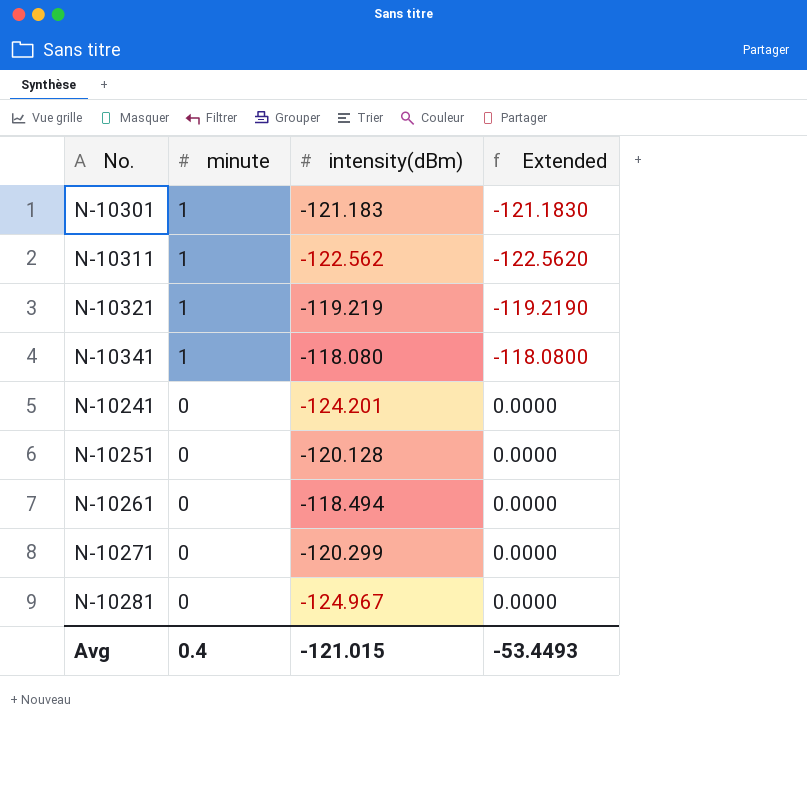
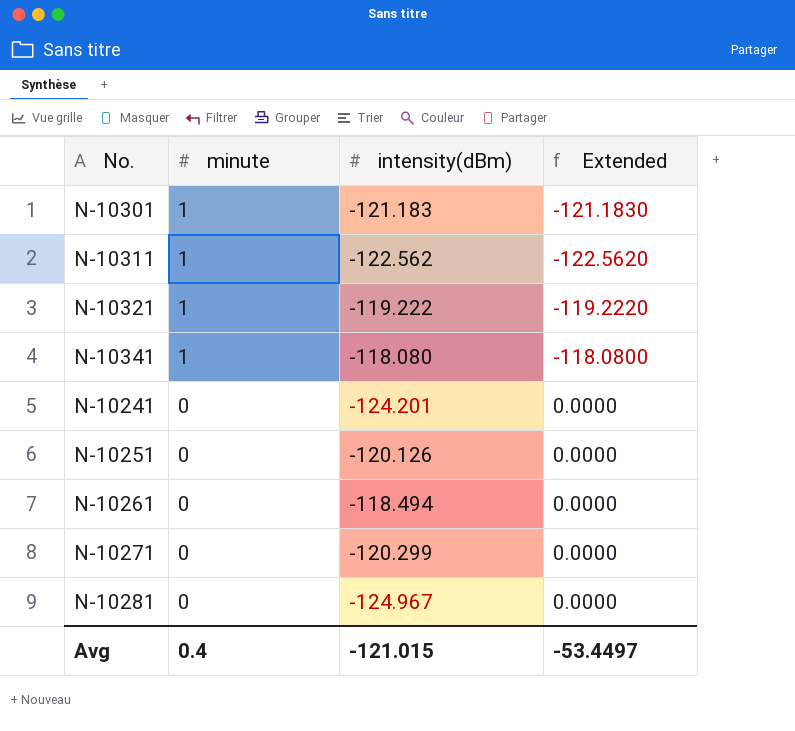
N-10321 | intensity(dBm): -119.219 -> -119.222
N-10321 | Extended: -119.2190 -> -119.2220
N-10251 | intensity(dBm): -120.128 -> -120.126
Avg | Extended: -53.4493 -> -53.4497

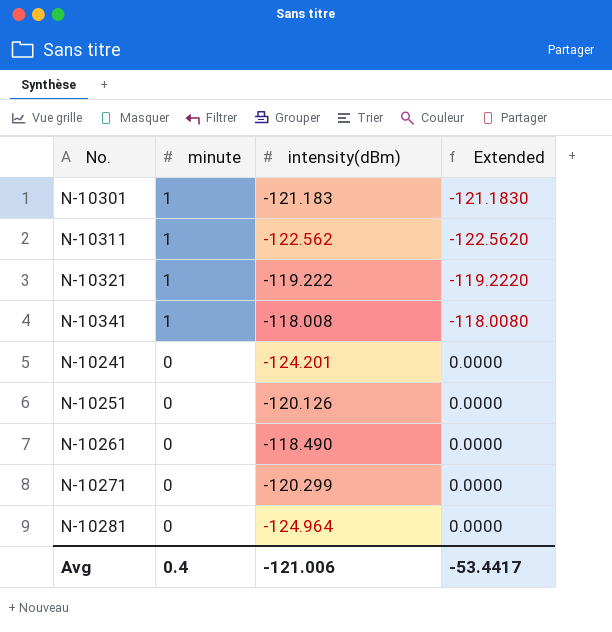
N-10341 | intensity(dBm): -118.080 -> -118.008
N-10341 | Extended: -118.0800 -> -118.0080
N-10261 | intensity(dBm): -118.494 -> -118.490
N-10281 | intensity(dBm): -124.967 -> -124.964
Avg | intensity(dBm): -121.015 -> -121.006
Avg | Extended: -53.4497 -> -53.4417

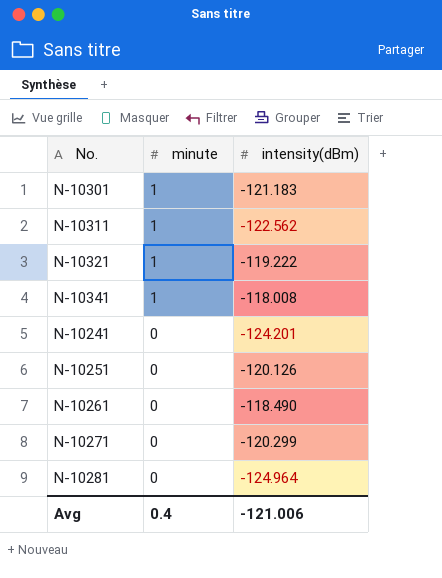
column Extended | formula: [minute] * [intensity(dBm)] -> none

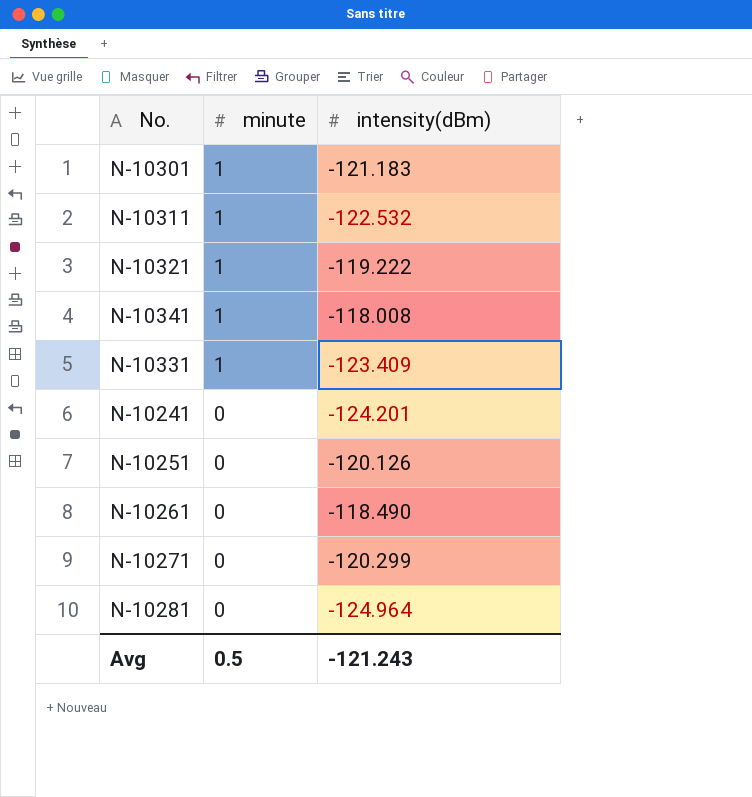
N-10311 | intensity(dBm): -122.562 -> -122.532
row N-10331: none -> 1 | -123.409
Avg | minute: 0.4 -> 0.5
Avg | intensity(dBm): -121.006 -> -121.243

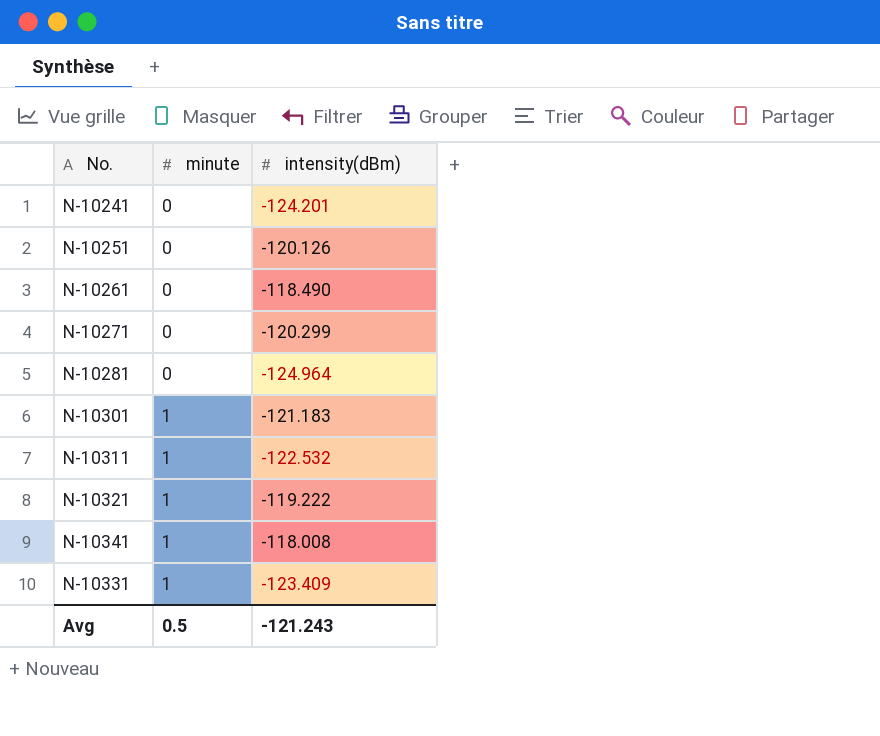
row order: minute descending -> minute ascending

